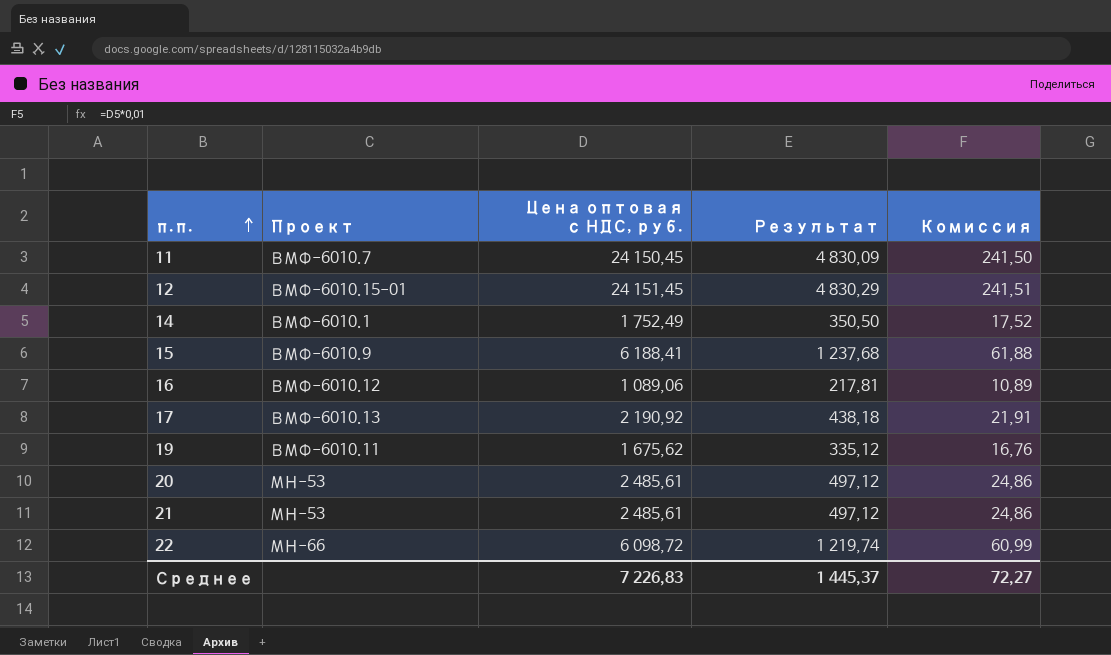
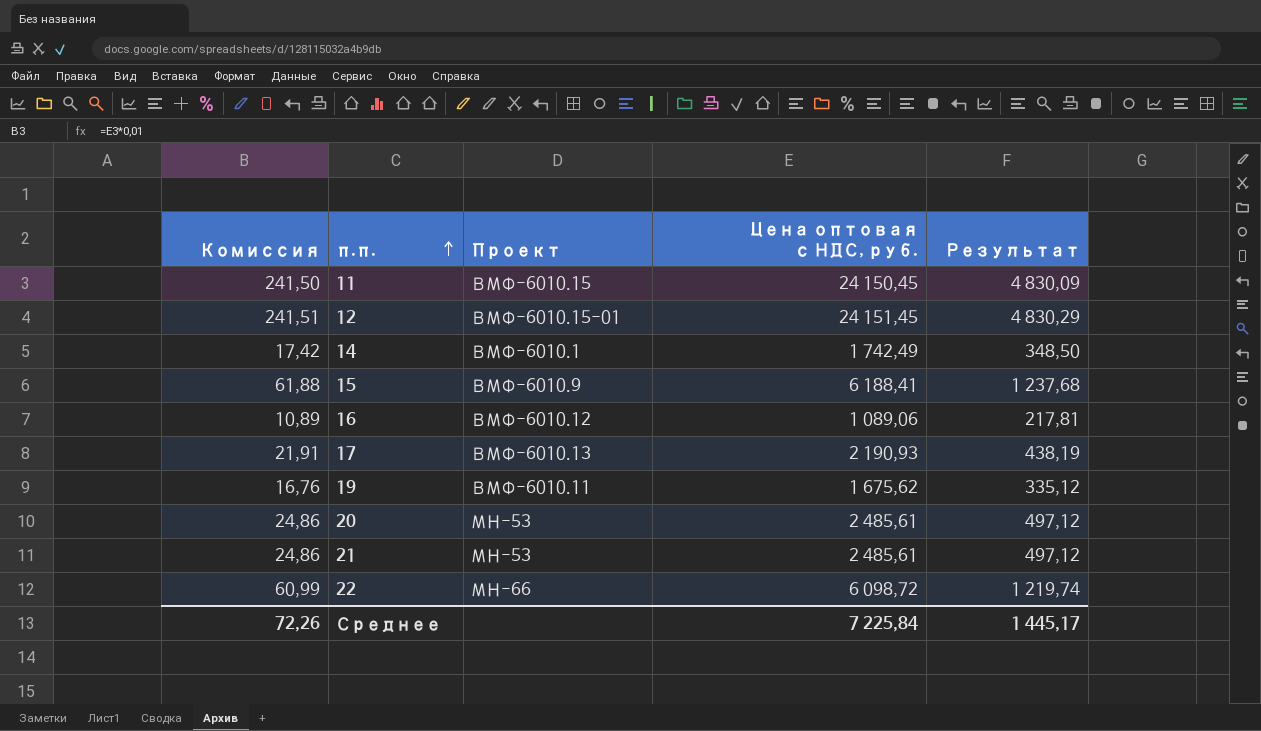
column Комиссия | position: 5 -> 1
11 | Проект: ВМФ-6010.7 -> ВМФ-6010.15
14 | Комиссия: 17,52 -> 17,42
14 | Цена оптовая с НДС, руб.: 1 752,49 -> 1 742,49
14 | Результат: 350,50 -> 348,50
17 | Цена оптовая с НДС, руб.: 2 190,92 -> 2 190,93
17 | Результат: 438,18 -> 438,19
Среднее | Комиссия: 72,27 -> 72,26
Среднее | Цена оптовая с НДС, руб.: 7 226,83 -> 7 225,84
Среднее | Результат: 1 445,37 -> 1 445,17

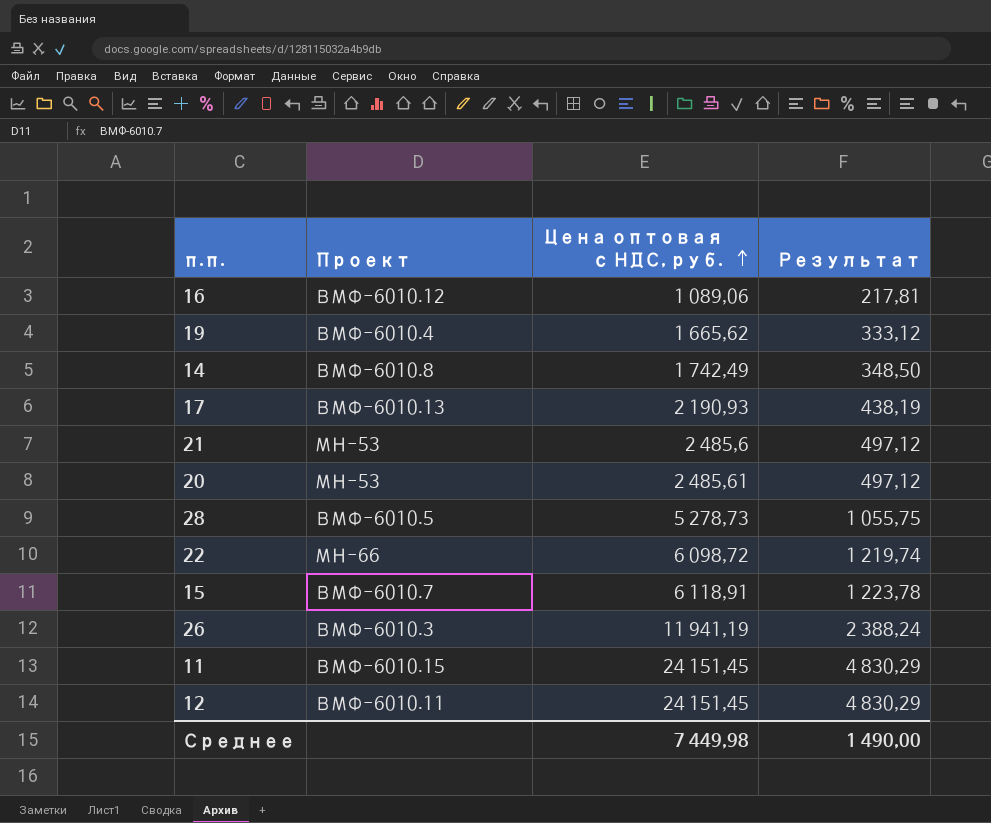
row order: п.п. ascending -> Цена оптовая с НДС, руб. ascending
column Комиссия | formula: [Цена оптовая с НДС, руб.] * 0,01 -> none
19 | Проект: ВМФ-6010.11 -> ВМФ-6010.4
19 | Цена оптовая с НДС, руб.: 1 675,62 -> 1 665,62
19 | Результат: 335,12 -> 333,12
14 | Проект: ВМФ-6010.1 -> ВМФ-6010.8
21 | Цена оптовая с НДС, руб.: 2 485,61 -> 2 485,6
row 28: none -> ВМФ-6010.5 | 5 278,73 | 1 055,75
15 | Проект: ВМФ-6010.9 -> ВМФ-6010.7
15 | Цена оптовая с НДС, руб.: 6 188,41 -> 6 118,91
15 | Результат: 1 237,68 -> 1 223,78
row 26: none -> ВМФ-6010.3 | 11 941,19 | 2 388,24
11 | Цена оптовая с НДС, руб.: 24 150,45 -> 24 151,45
11 | Результат: 4 830,09 -> 4 830,29
12 | Проект: ВМФ-6010.15-01 -> ВМФ-6010.11
Среднее | Цена оптовая с НДС, руб.: 7 225,84 -> 7 449,98
Среднее | Результат: 1 445,17 -> 1 490,00

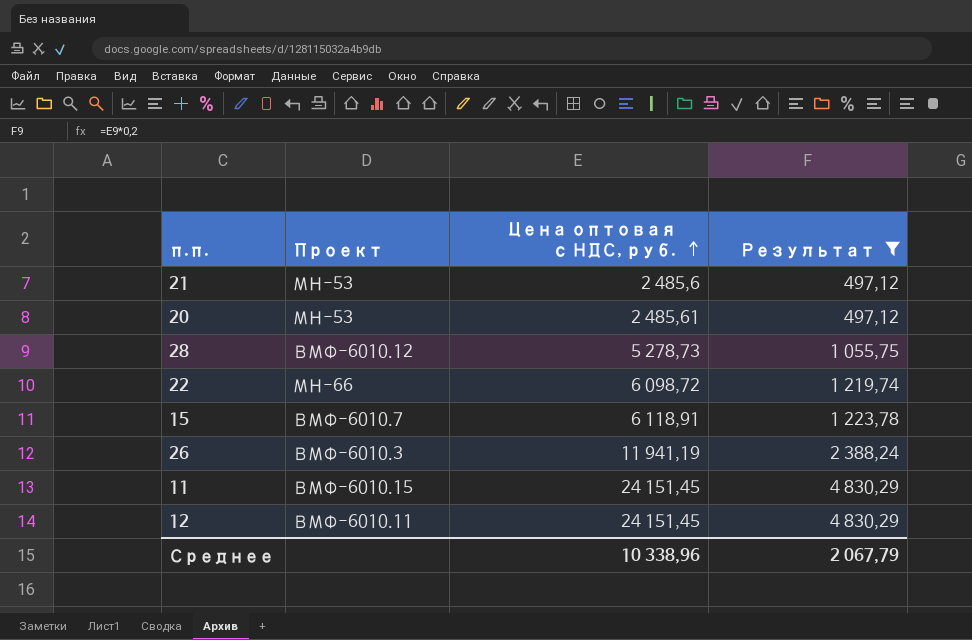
filter: none -> Результат >= 497,12
28 | Проект: ВМФ-6010.5 -> ВМФ-6010.12
Среднее | Цена оптовая с НДС, руб.: 7 449,98 -> 10 338,96
Среднее | Результат: 1 490,00 -> 2 067,79

